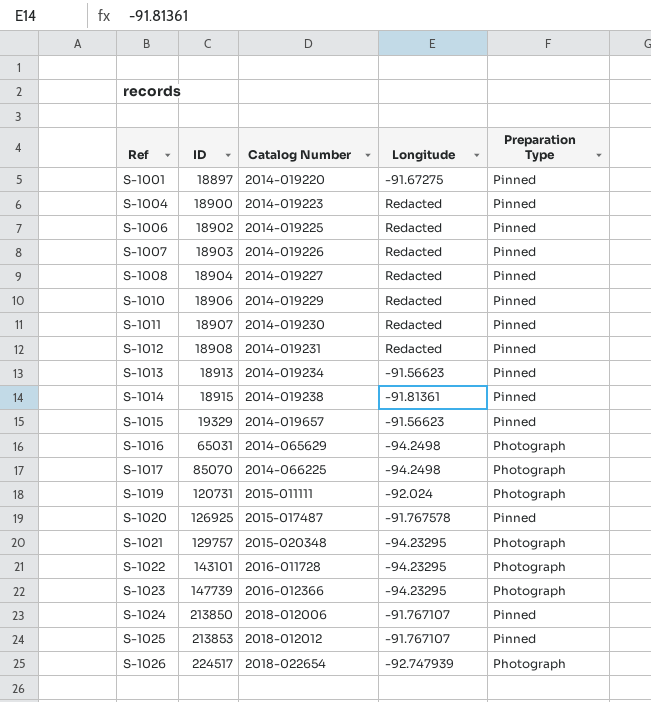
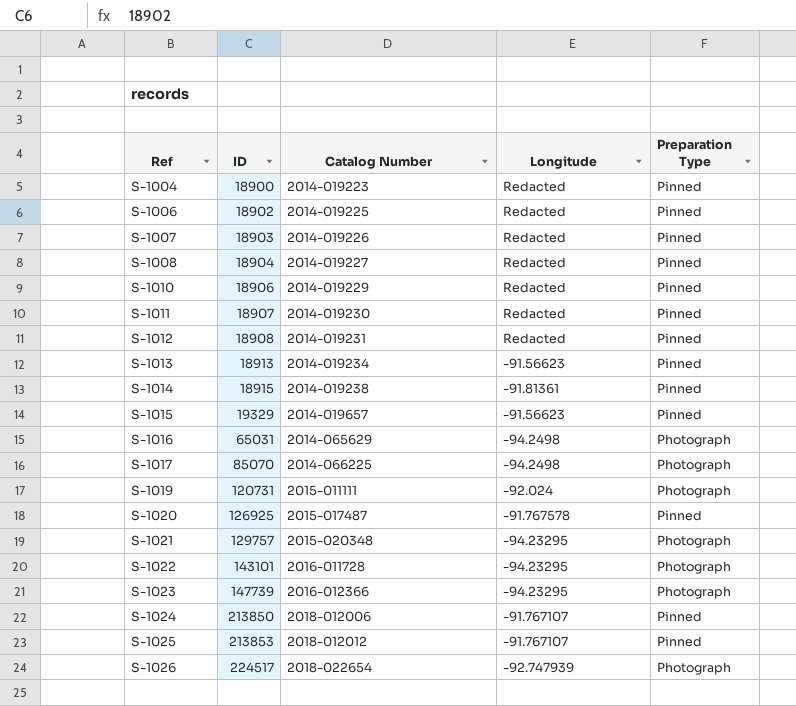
row S-1001: 18897 | 2014-019220 | -91.67275 | Pinned -> none

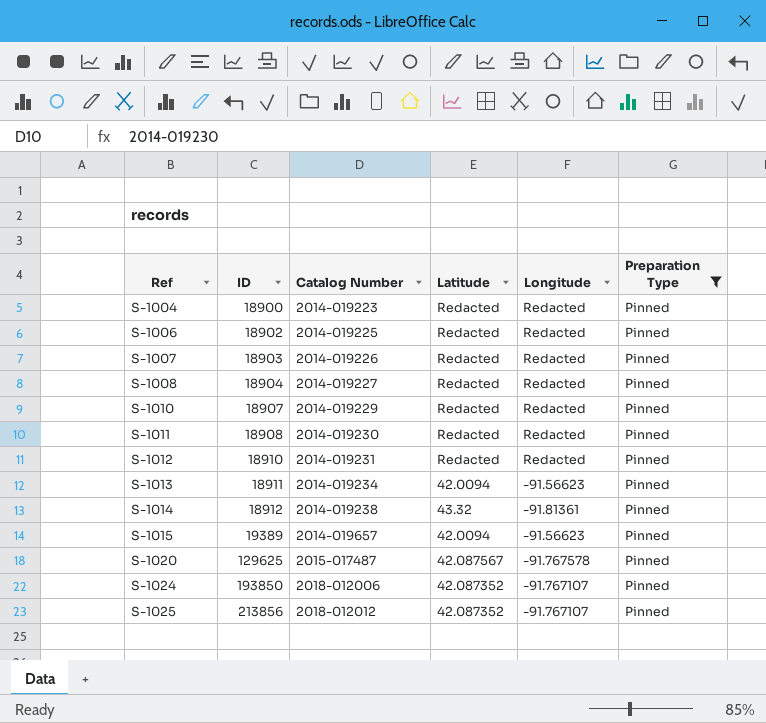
filter: none -> Preparation Type = Pinned
column Latitude | position: none -> 4
S-1010 | ID: 18906 -> 18907
S-1011 | ID: 18907 -> 18908
S-1012 | ID: 18908 -> 18910
S-1013 | ID: 18913 -> 18911
S-1014 | ID: 18915 -> 18912
S-1015 | ID: 19329 -> 19389
S-1020 | ID: 126925 -> 129625
S-1024 | ID: 213850 -> 193850
S-1025 | ID: 213853 -> 213856

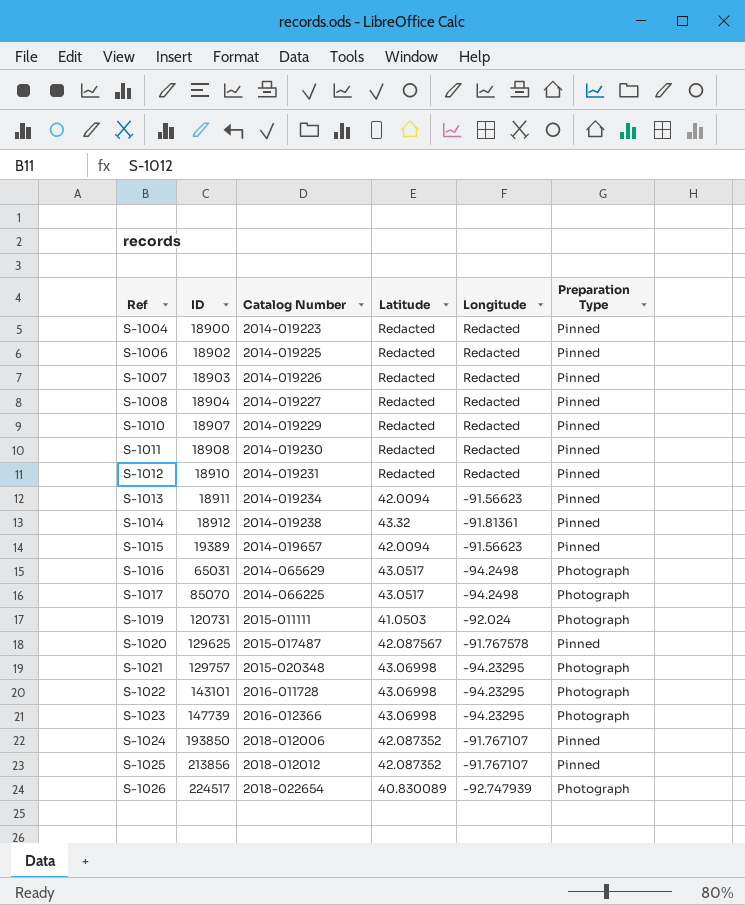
filter: Preparation Type = Pinned -> none

